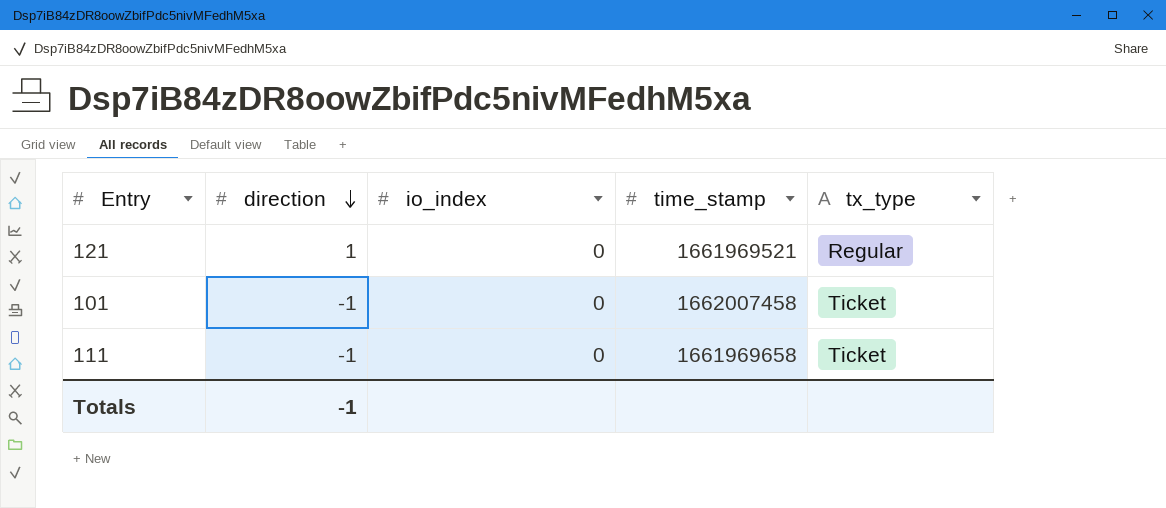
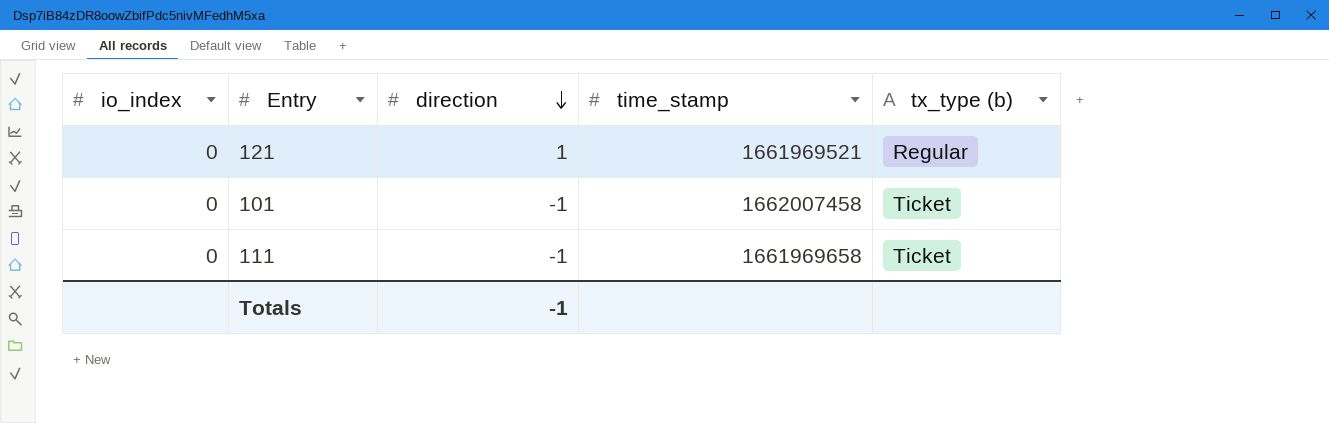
column io_index | position: 3 -> 1
column name: tx_type -> tx_type (b)

